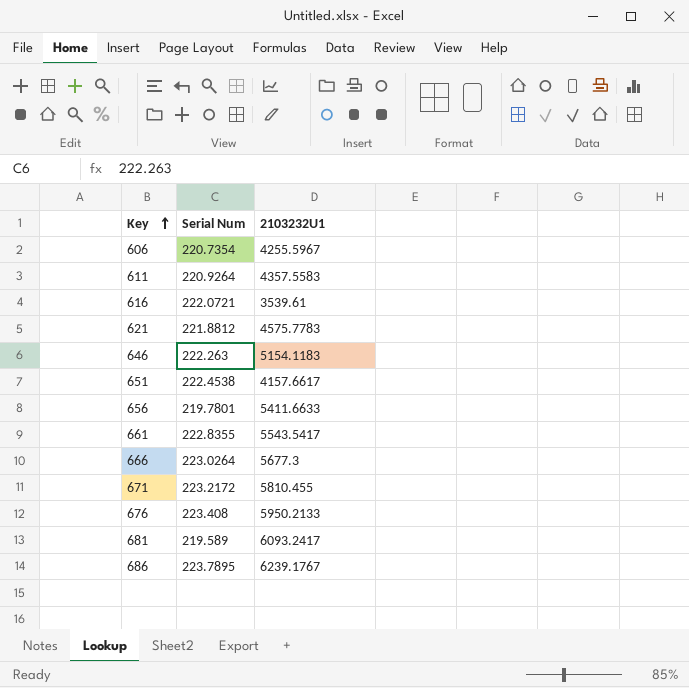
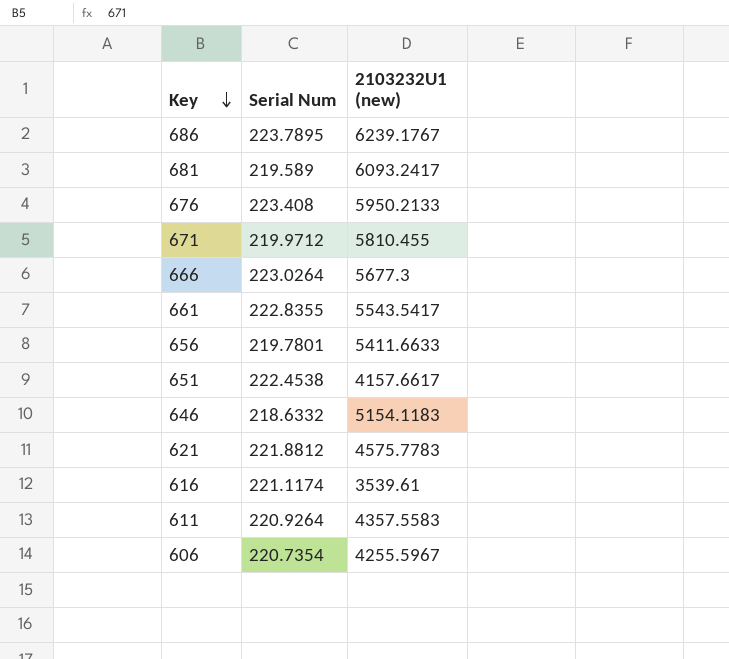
row order: Key ascending -> Key descending
column name: 2103232U1 -> 2103232U1 (new)
671 | Serial Num: 223.2172 -> 219.9712
646 | Serial Num: 222.263 -> 218.6332
616 | Serial Num: 222.0721 -> 221.1174

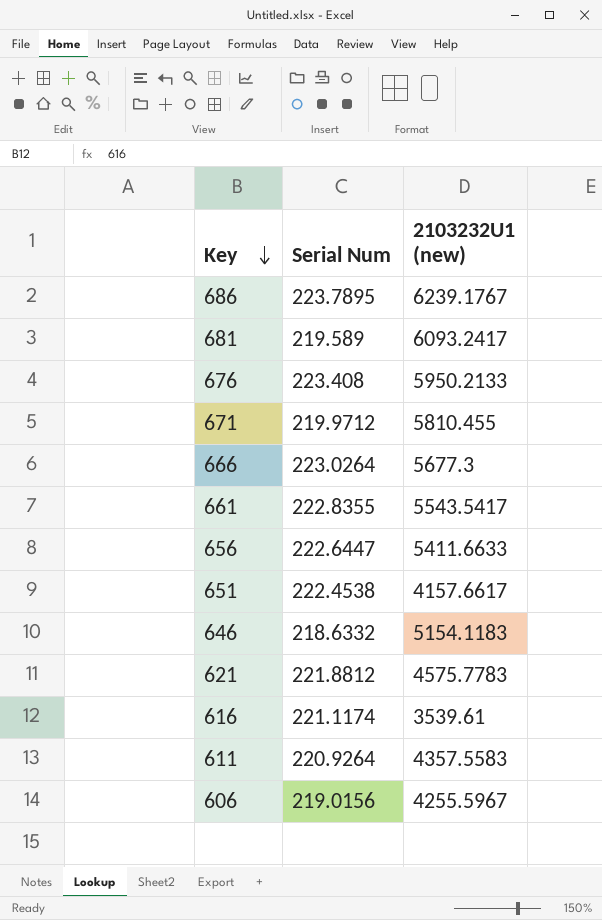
656 | Serial Num: 219.7801 -> 222.6447
606 | Serial Num: 220.7354 -> 219.0156

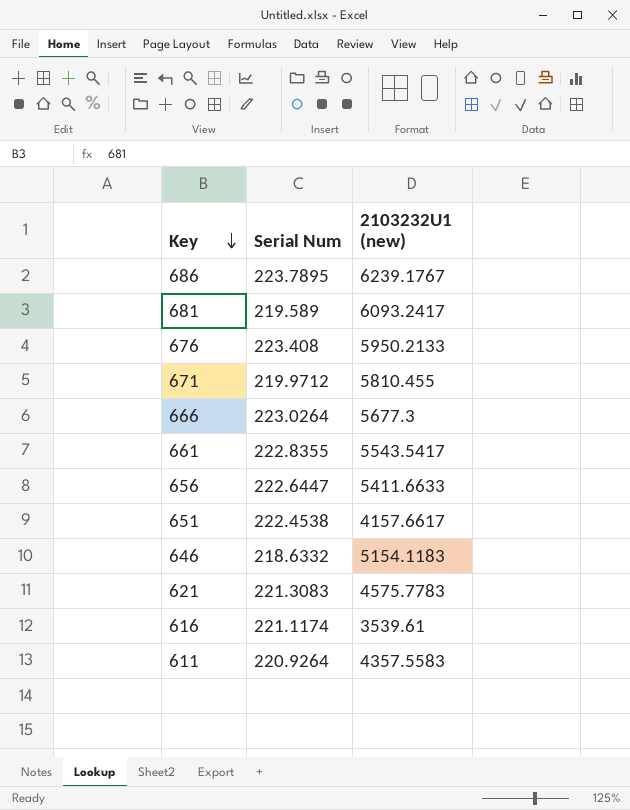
row 606: 219.0156 | 4255.5967 -> none
621 | Serial Num: 221.8812 -> 221.3083

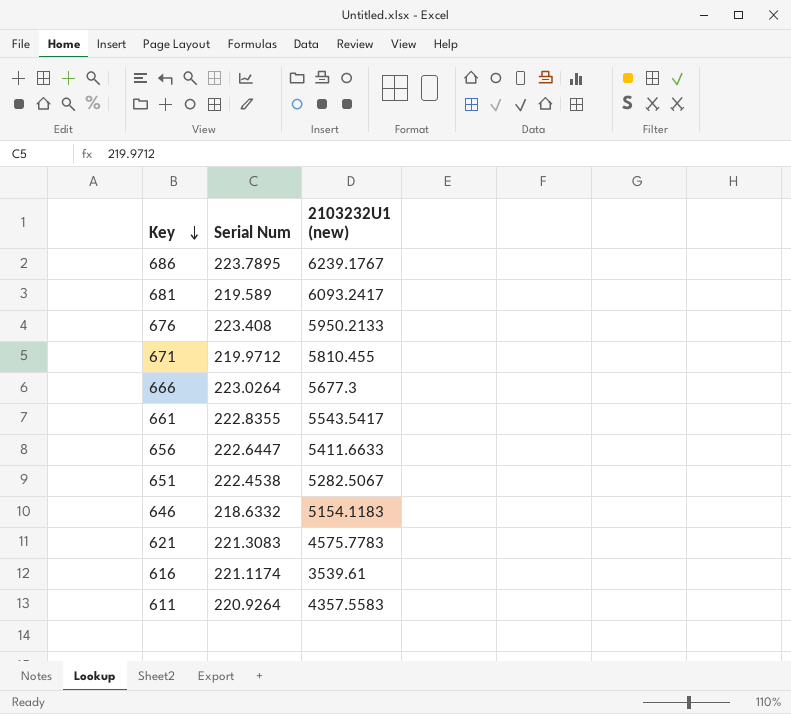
651 | 2103232U1 (new): 4157.6617 -> 5282.5067

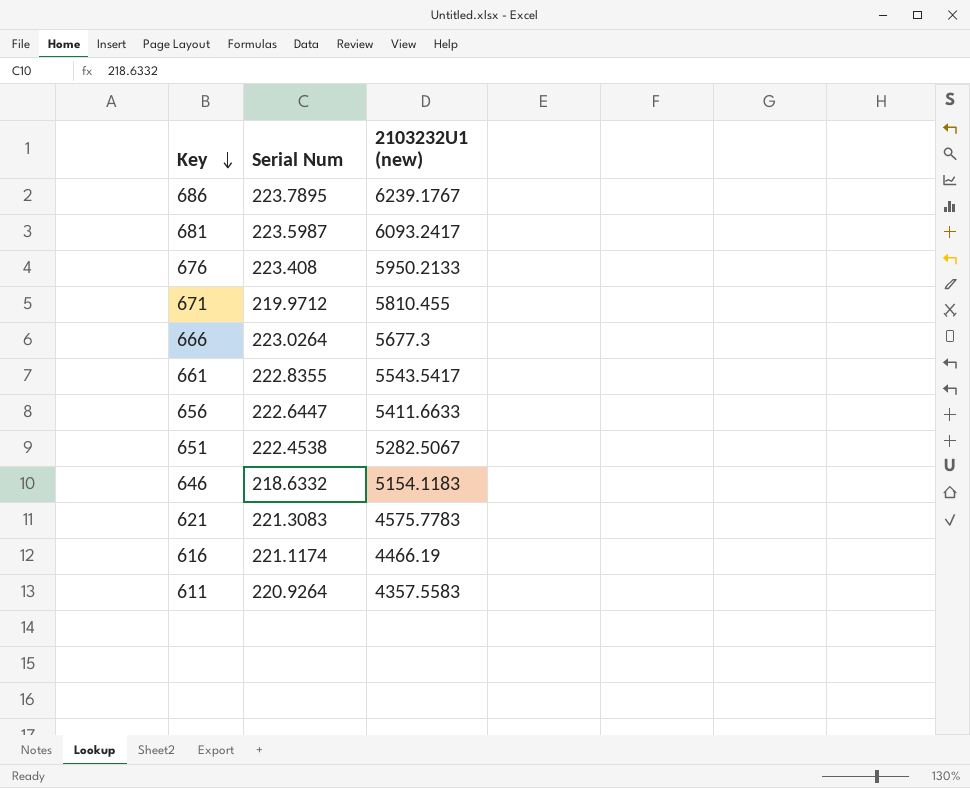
681 | Serial Num: 219.589 -> 223.5987
616 | 2103232U1 (new): 3539.61 -> 4466.19

